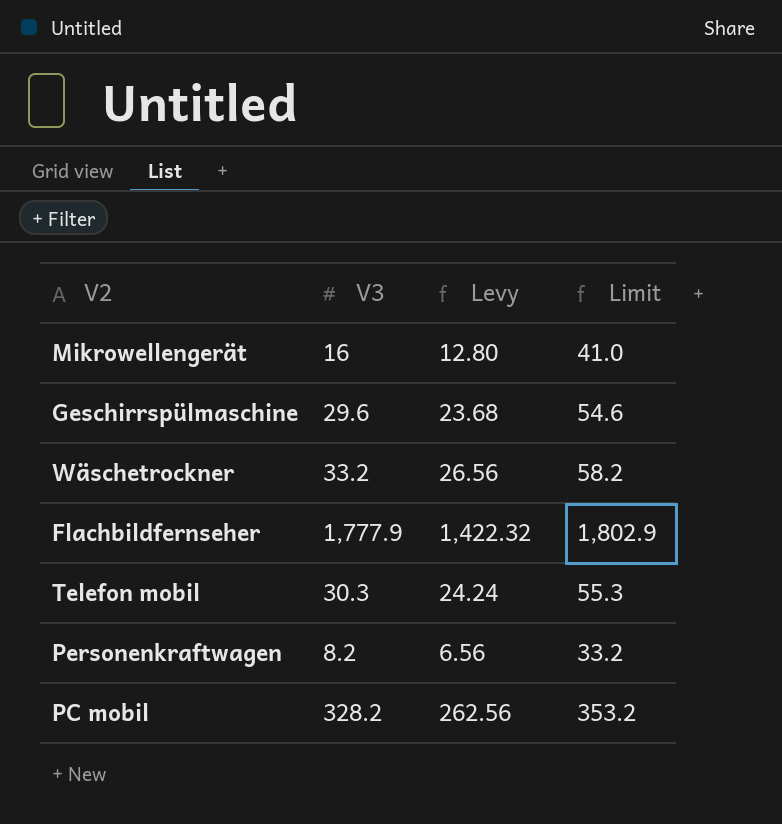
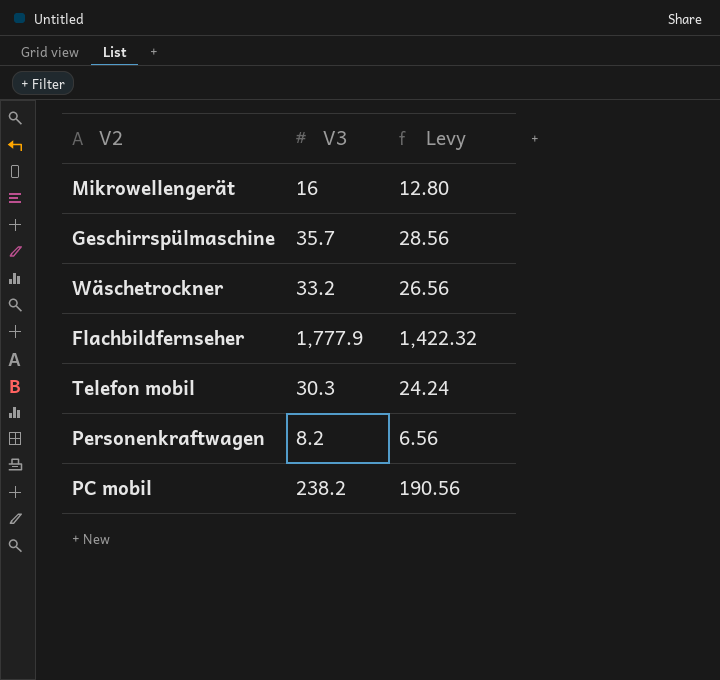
column Limit | formula: [V3] + 25 -> none
Geschirrspülmaschine | V3: 29.6 -> 35.7
Geschirrspülmaschine | Levy: 23.68 -> 28.56
PC mobil | V3: 328.2 -> 238.2
PC mobil | Levy: 262.56 -> 190.56

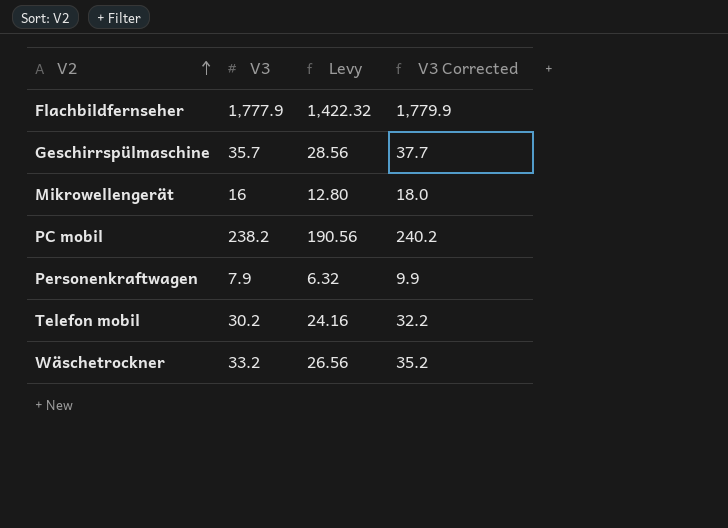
row order: none -> V2 ascending
column V3 Corrected | formula: none -> [V3] + 2
Personenkraftwagen | V3: 8.2 -> 7.9
Personenkraftwagen | Levy: 6.56 -> 6.32
Telefon mobil | V3: 30.3 -> 30.2
Telefon mobil | Levy: 24.24 -> 24.16

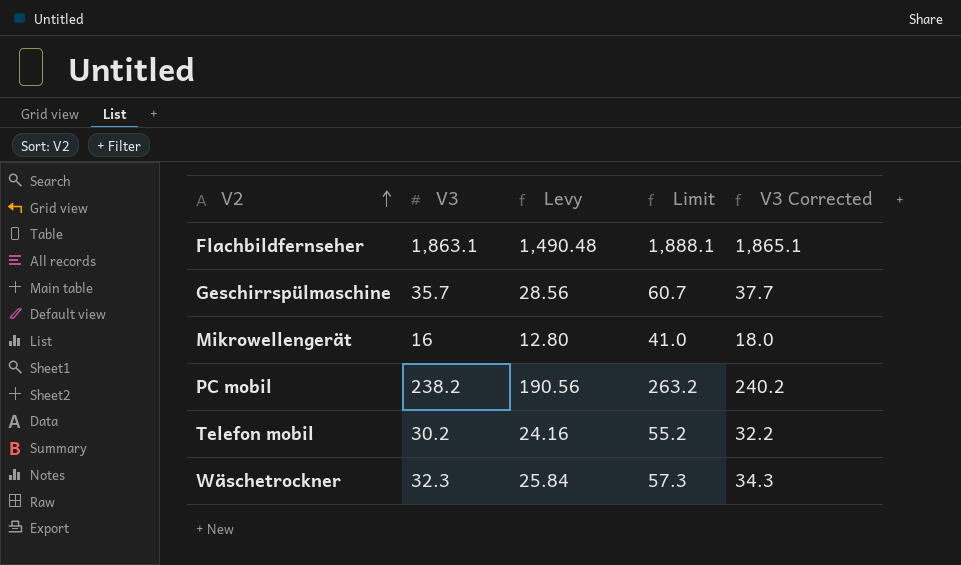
column Limit | formula: none -> [V3] + 25
row Personenkraftwagen: 7.9 | 6.32 | 9.9 -> none
Flachbildfernseher | V3: 1,777.9 -> 1,863.1
Flachbildfernseher | Levy: 1,422.32 -> 1,490.48
Flachbildfernseher | V3 Corrected: 1,779.9 -> 1,865.1
Wäschetrockner | V3: 33.2 -> 32.3
Wäschetrockner | Levy: 26.56 -> 25.84
Wäschetrockner | V3 Corrected: 35.2 -> 34.3

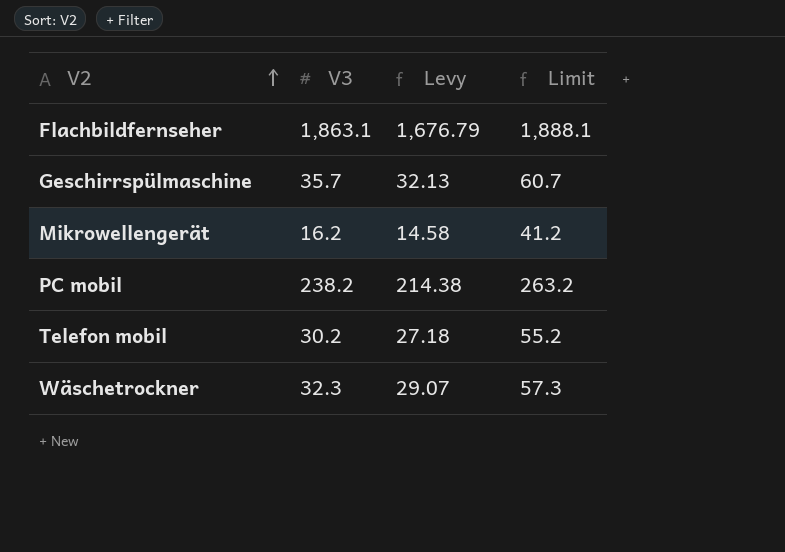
column V3 Corrected | formula: [V3] + 2 -> none
column Levy | formula: [V3] * 0.8 -> [V3] * 0.9
Mikrowellengerät | V3: 16 -> 16.2
Mikrowellengerät | Limit: 41.0 -> 41.2

